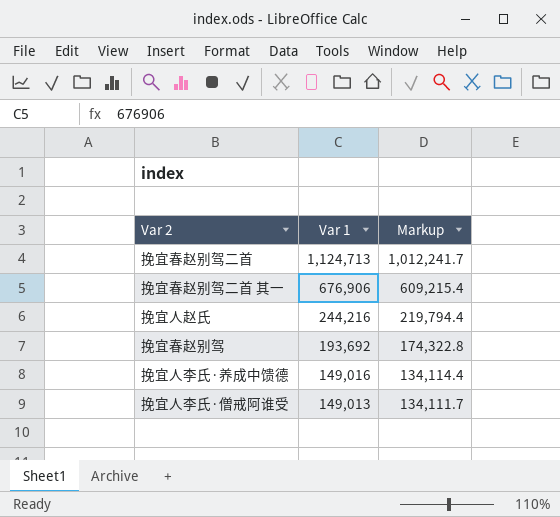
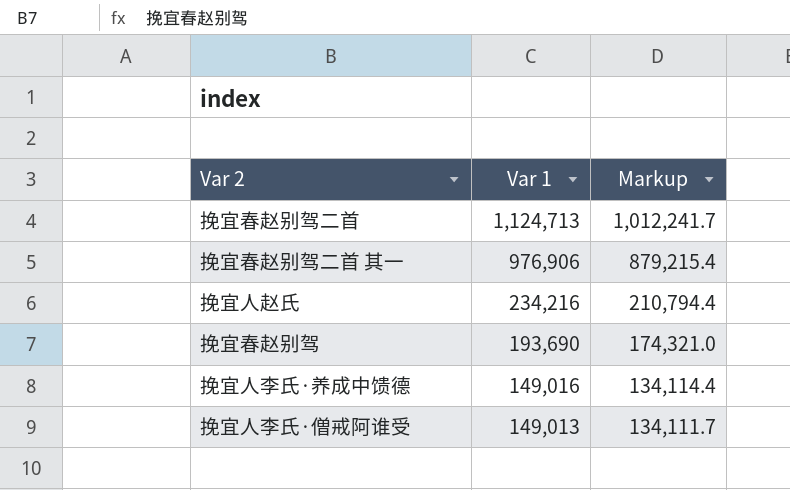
挽宜春赵别驾二首 其一 | Var 1: 676,906 -> 976,906
挽宜春赵别驾二首 其一 | Markup: 609,215.4 -> 879,215.4
挽宜人赵氏 | Var 1: 244,216 -> 234,216
挽宜人赵氏 | Markup: 219,794.4 -> 210,794.4
挽宜春赵别驾 | Var 1: 193,692 -> 193,690
挽宜春赵别驾 | Markup: 174,322.8 -> 174,321.0

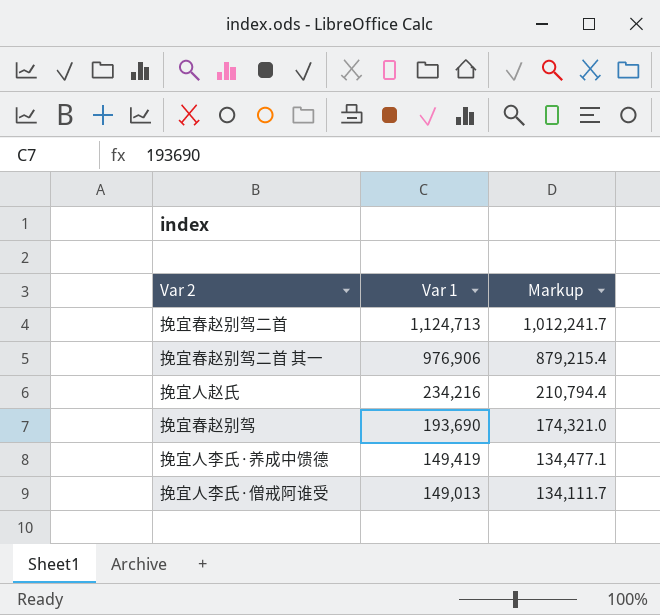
挽宜人李氏·养成中馈德 | Var 1: 149,016 -> 149,419
挽宜人李氏·养成中馈德 | Markup: 134,114.4 -> 134,477.1

